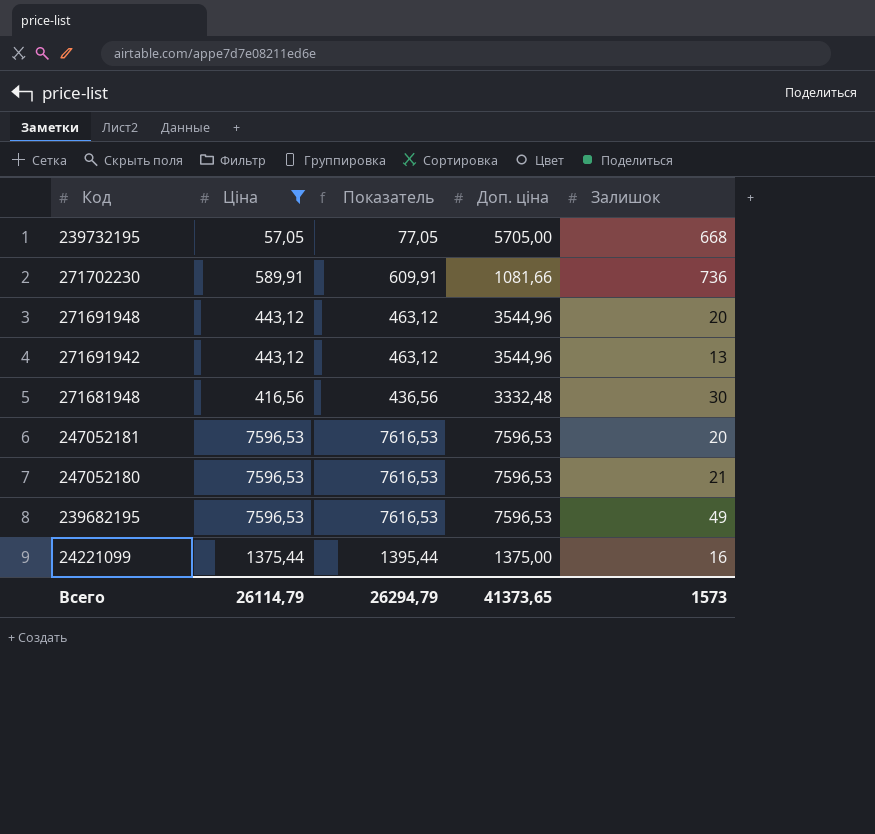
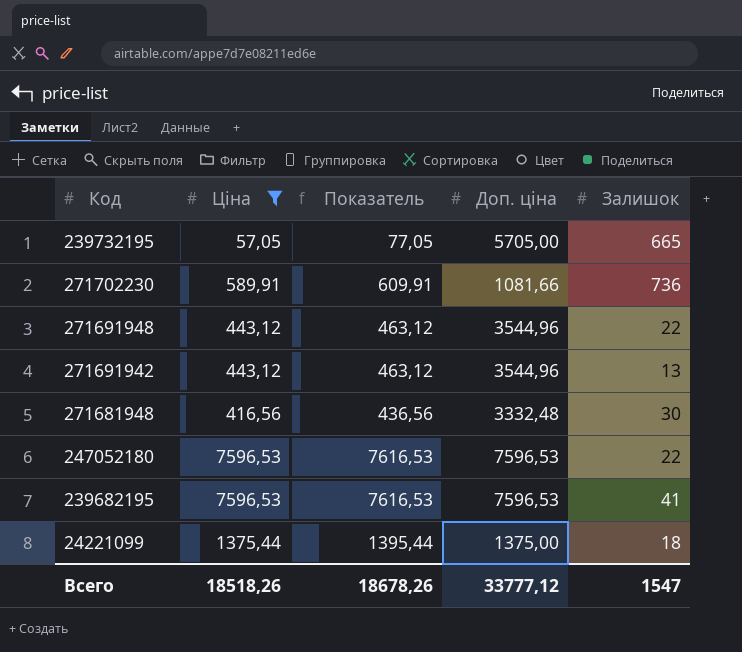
row 247052181: 7596,53 | 7616,53 | 7596,53 | 20 -> none
239732195 | Залишок: 668 -> 665
271691948 | Залишок: 20 -> 22
247052180 | Залишок: 21 -> 22
239682195 | Залишок: 49 -> 41
24221099 | Залишок: 16 -> 18
Всего | Ціна: 26114,79 -> 18518,26
Всего | Показатель: 26294,79 -> 18678,26
Всего | Доп. ціна: 41373,65 -> 33777,12
Всего | Залишок: 1573 -> 1547

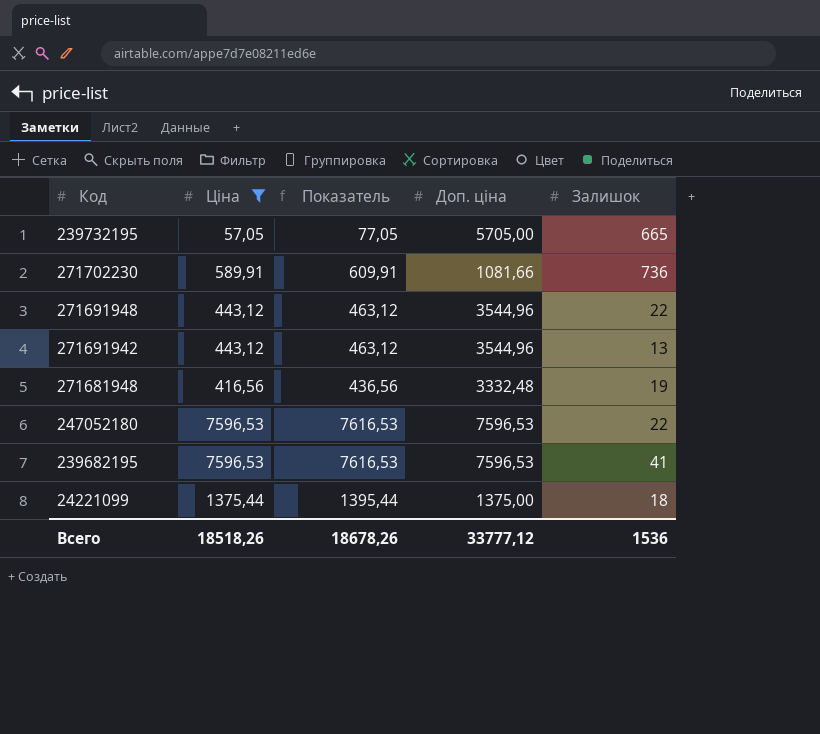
271681948 | Залишок: 30 -> 19
Всего | Залишок: 1547 -> 1536

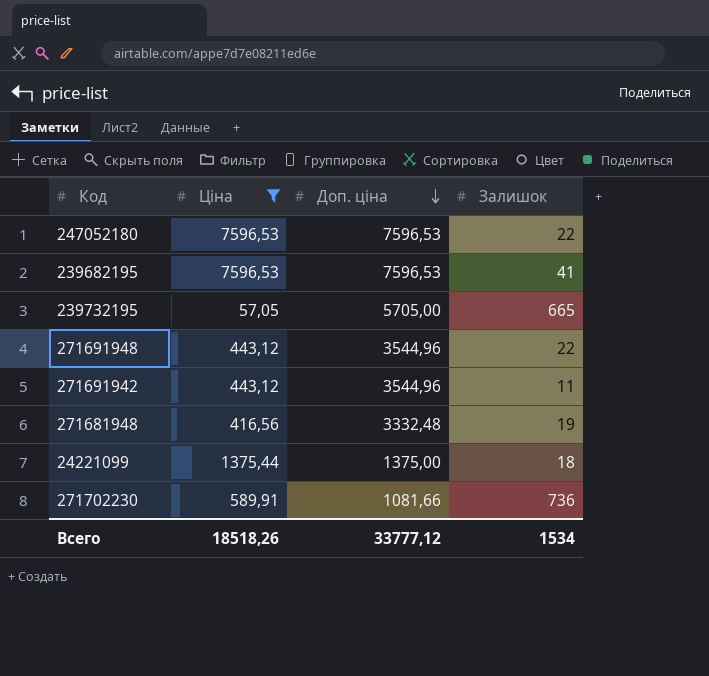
row order: none -> Доп. ціна descending
column Показатель | formula: [Ціна] + 20 -> none
271691942 | Залишок: 13 -> 11
Всего | Залишок: 1536 -> 1534

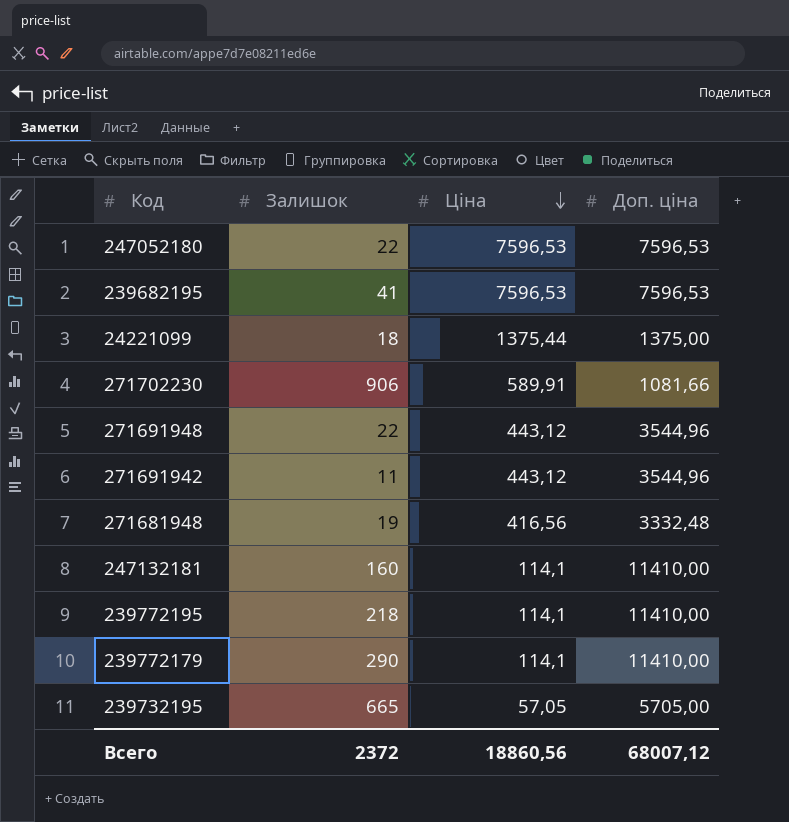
filter: Ціна != 114,1 -> none
row order: Доп. ціна descending -> Ціна descending
column Залишок | position: 4 -> 2
271702230 | Залишок: 736 -> 906
Всего | Залишок: 1534 -> 2372
Всего | Ціна: 18518,26 -> 18860,56
Всего | Доп. ціна: 33777,12 -> 68007,12

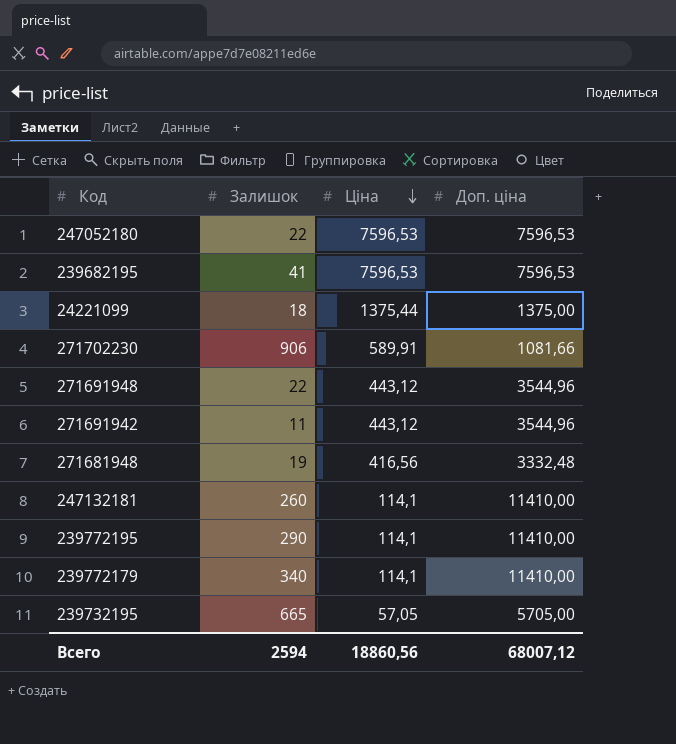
247132181 | Залишок: 160 -> 260
239772195 | Залишок: 218 -> 290
239772179 | Залишок: 290 -> 340
Всего | Залишок: 2372 -> 2594

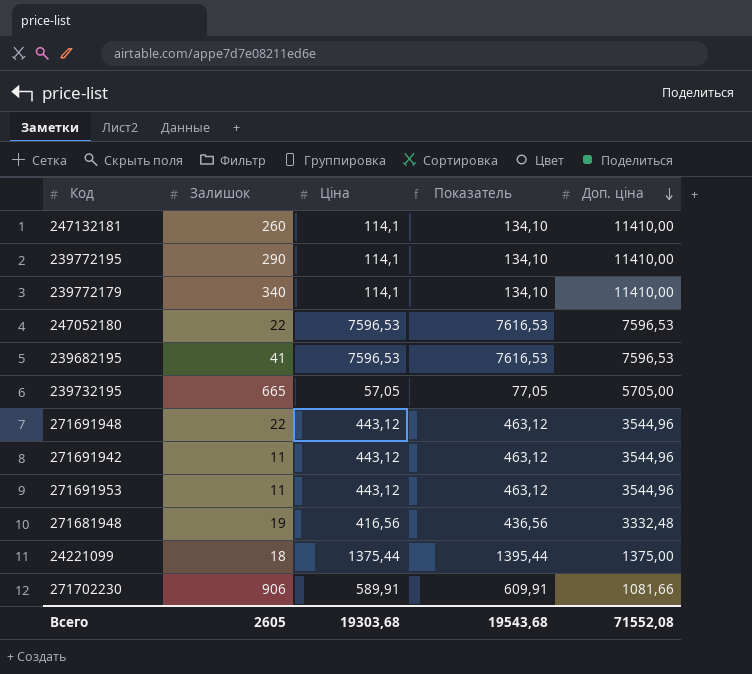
row order: Ціна descending -> Доп. ціна descending
column Показатель | formula: none -> [Ціна] + 20
row 271691953: none -> 11 | 443,12 | 463,12 | 3544,96
Всего | Залишок: 2594 -> 2605
Всего | Ціна: 18860,56 -> 19303,68
Всего | Доп. ціна: 68007,12 -> 71552,08

